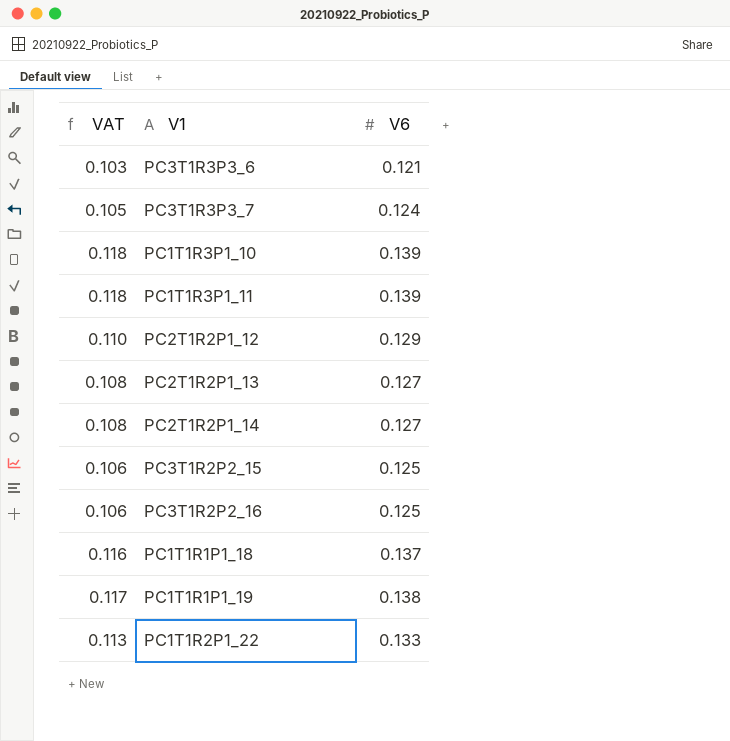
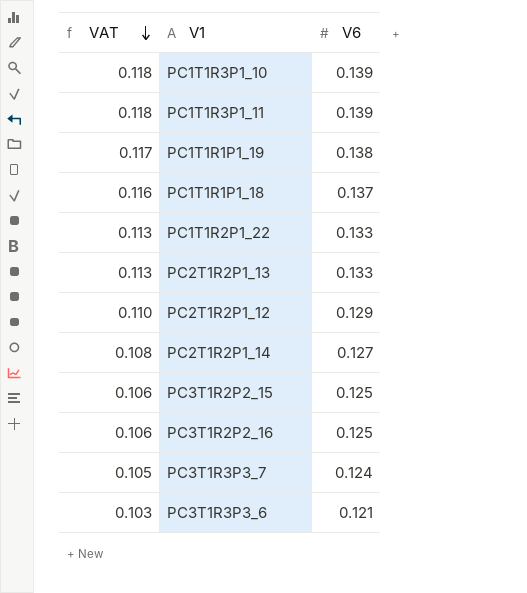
row order: none -> VAT descending
PC2T1R2P1_13 | VAT: 0.108 -> 0.113
PC2T1R2P1_13 | V6: 0.127 -> 0.133

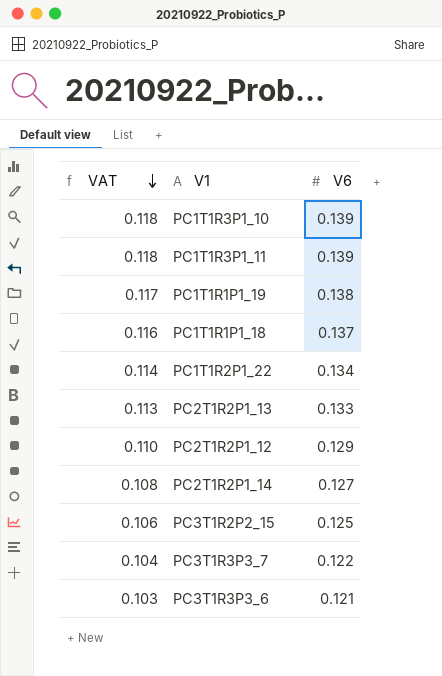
row PC3T1R2P2_16: 0.106 | 0.125 -> none
PC1T1R2P1_22 | VAT: 0.113 -> 0.114
PC1T1R2P1_22 | V6: 0.133 -> 0.134
PC3T1R3P3_7 | VAT: 0.105 -> 0.104
PC3T1R3P3_7 | V6: 0.124 -> 0.122

